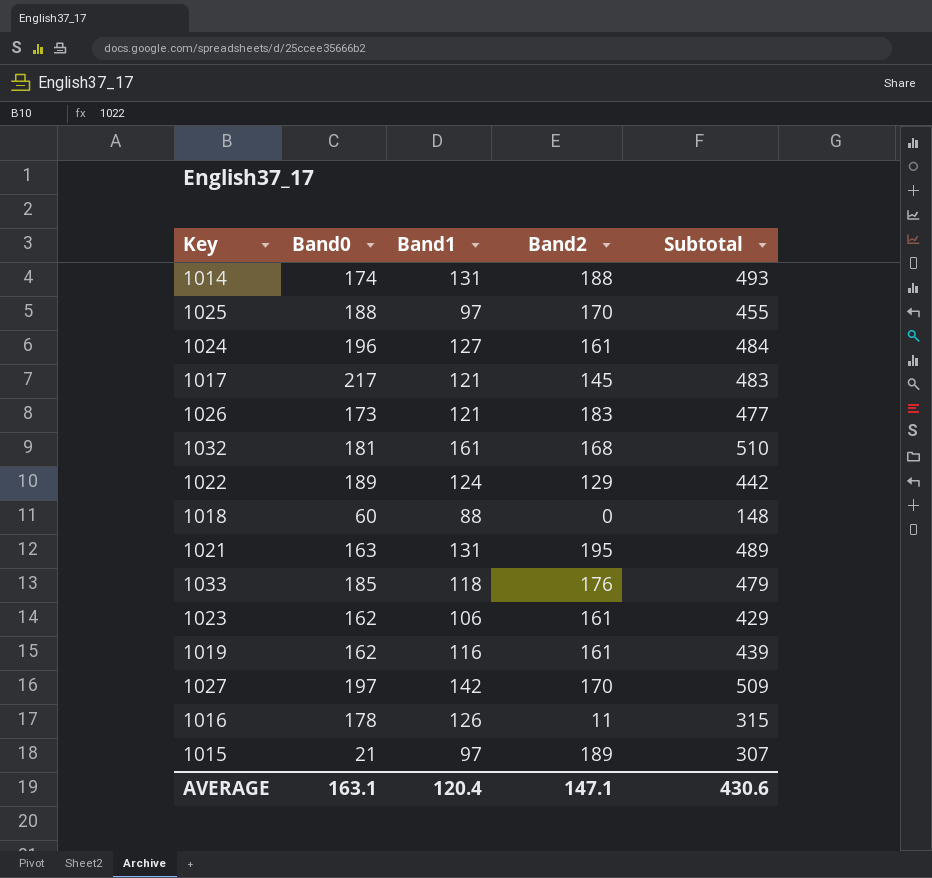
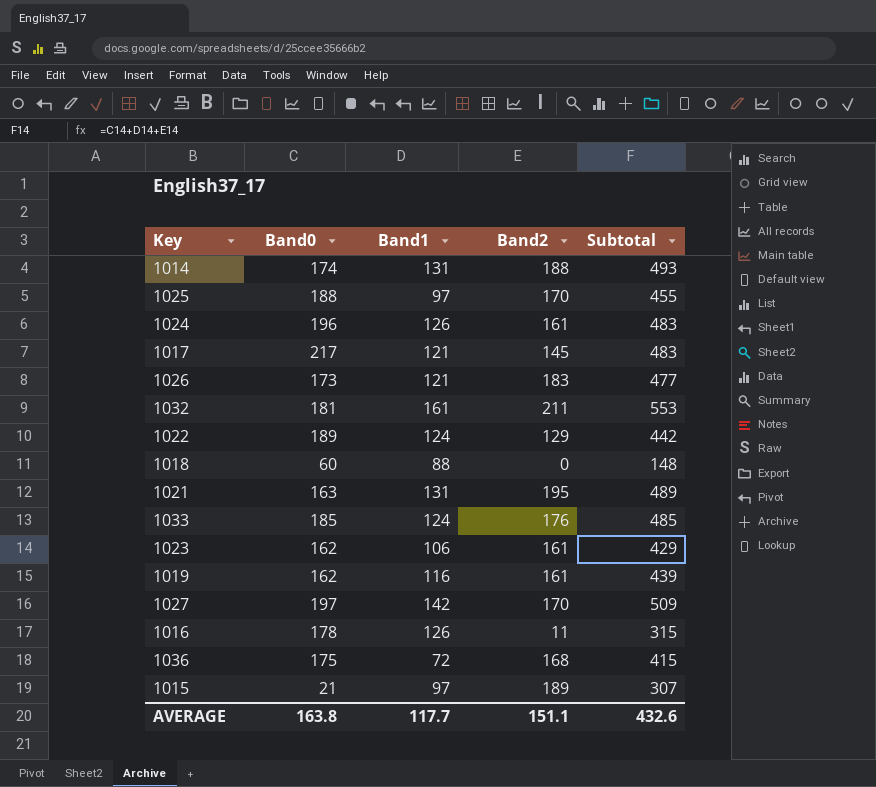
1024 | Band1: 127 -> 126
1024 | Subtotal: 484 -> 483
1032 | Band2: 168 -> 211
1032 | Subtotal: 510 -> 553
1033 | Band1: 118 -> 124
1033 | Subtotal: 479 -> 485
row 1036: none -> 175 | 72 | 168 | 415
AVERAGE | Band0: 163.1 -> 163.8
AVERAGE | Band1: 120.4 -> 117.7
AVERAGE | Band2: 147.1 -> 151.1
AVERAGE | Subtotal: 430.6 -> 432.6

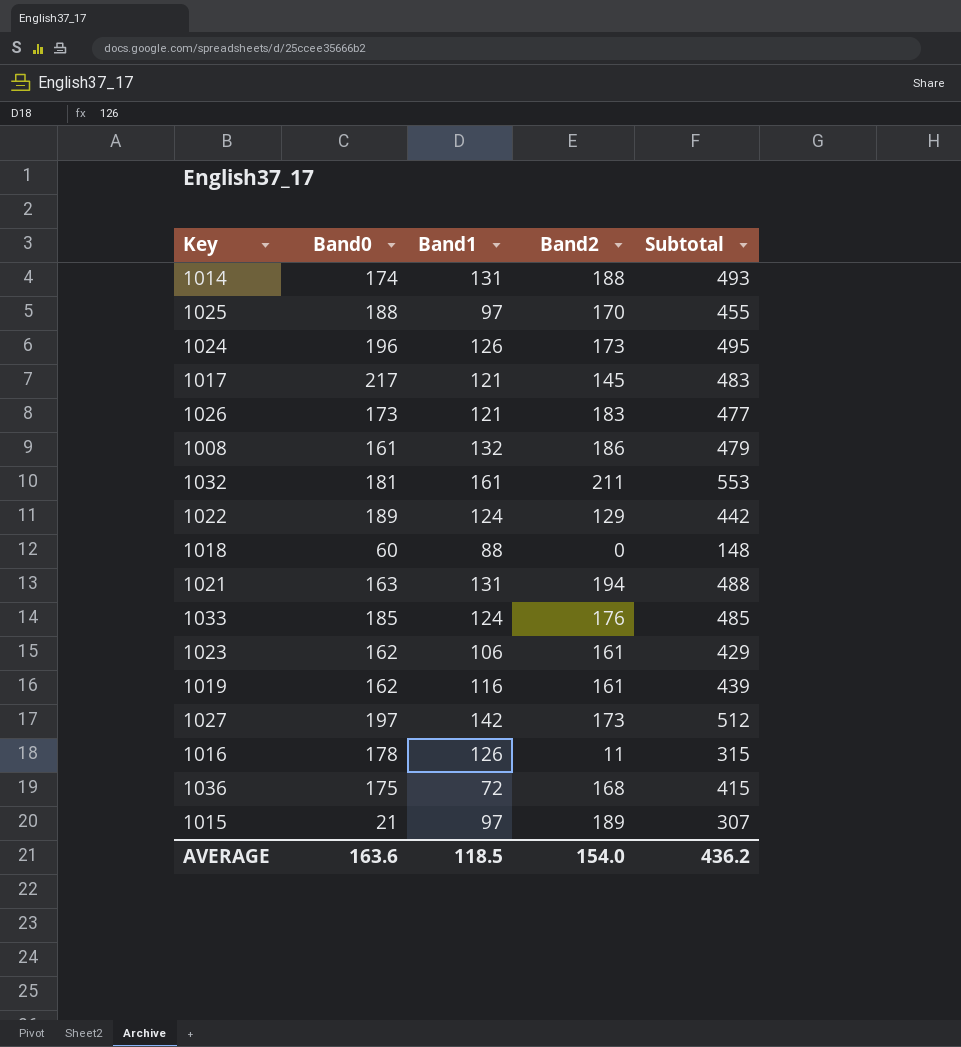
1024 | Band2: 161 -> 173
1024 | Subtotal: 483 -> 495
row 1008: none -> 161 | 132 | 186 | 479
1021 | Band2: 195 -> 194
1021 | Subtotal: 489 -> 488
1027 | Band2: 170 -> 173
1027 | Subtotal: 509 -> 512
AVERAGE | Band0: 163.8 -> 163.6
AVERAGE | Band1: 117.7 -> 118.5
AVERAGE | Band2: 151.1 -> 154.0
AVERAGE | Subtotal: 432.6 -> 436.2

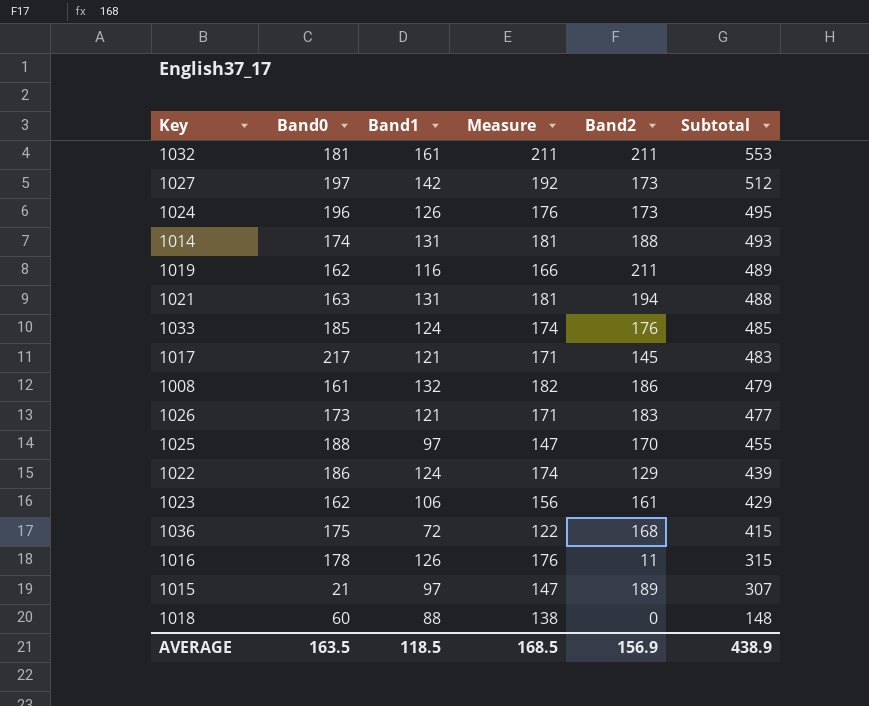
row order: none -> Subtotal descending
column Measure | formula: none -> [Band1] + 50
1019 | Band2: 161 -> 211
1019 | Subtotal: 439 -> 489
1022 | Band0: 189 -> 186
1022 | Subtotal: 442 -> 439
AVERAGE | Band0: 163.6 -> 163.5
AVERAGE | Band2: 154.0 -> 156.9
AVERAGE | Subtotal: 436.2 -> 438.9

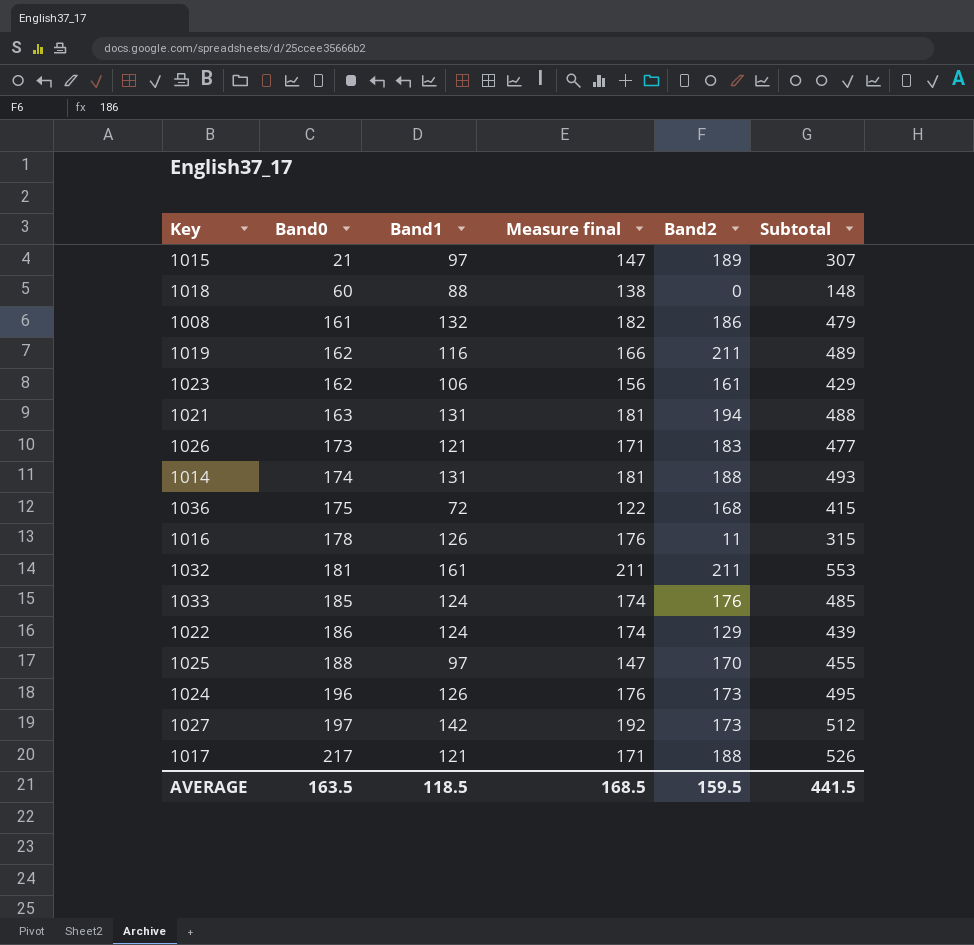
row order: Subtotal descending -> Band0 ascending
column name: Measure -> Measure final
1017 | Band2: 145 -> 188
1017 | Subtotal: 483 -> 526
AVERAGE | Band2: 156.9 -> 159.5
AVERAGE | Subtotal: 438.9 -> 441.5

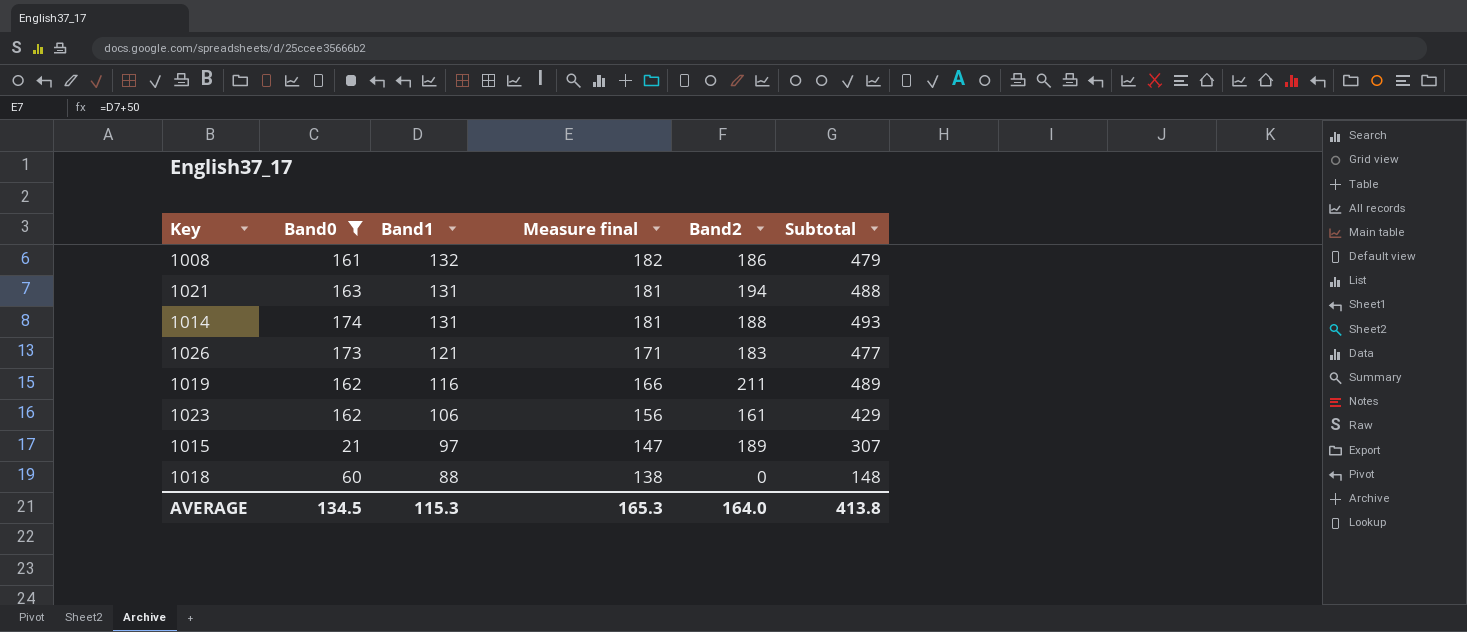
filter: none -> Band0 <= 174
row order: Band0 ascending -> Band1 descending
AVERAGE | Band0: 163.5 -> 134.5
AVERAGE | Band1: 118.5 -> 115.3
AVERAGE | Measure final: 168.5 -> 165.3
AVERAGE | Band2: 159.5 -> 164.0
AVERAGE | Subtotal: 441.5 -> 413.8

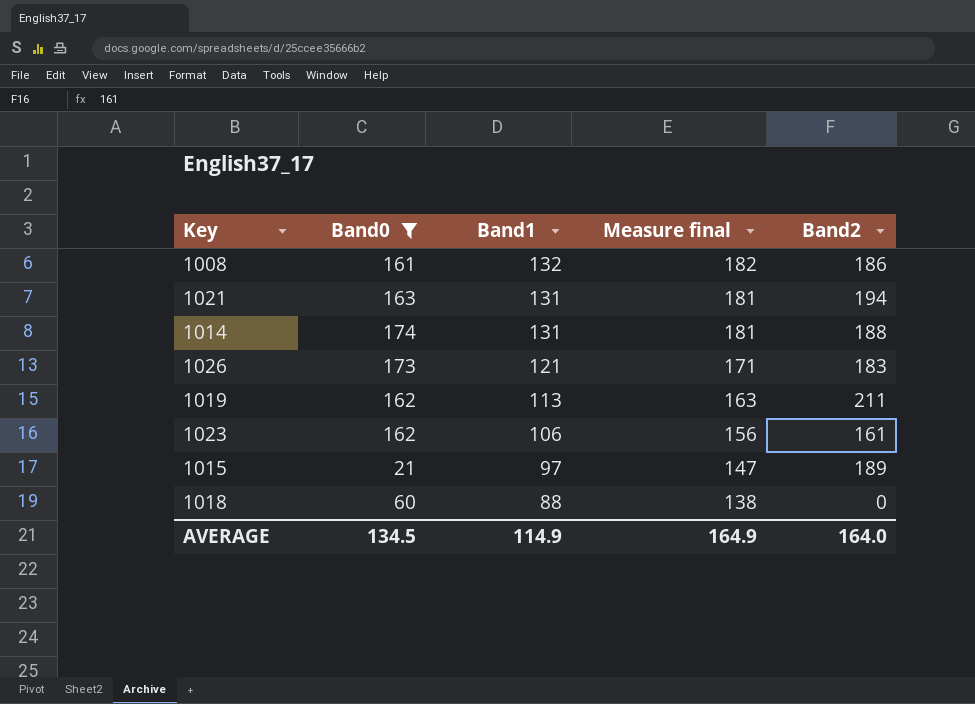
column Subtotal | formula: [Band0] + [Band1] + [Band2] -> none
1019 | Band1: 116 -> 113
1019 | Measure final: 166 -> 163
AVERAGE | Band1: 115.3 -> 114.9
AVERAGE | Measure final: 165.3 -> 164.9

